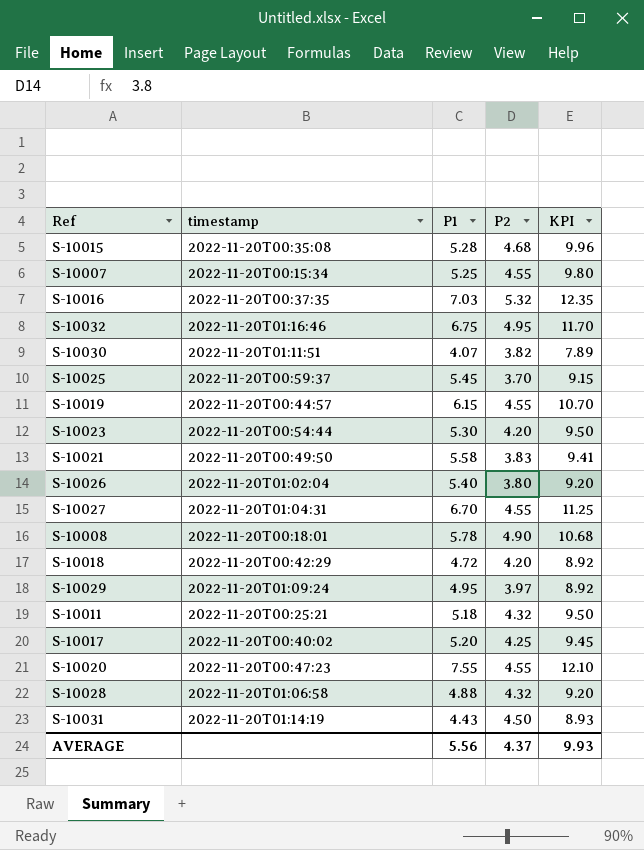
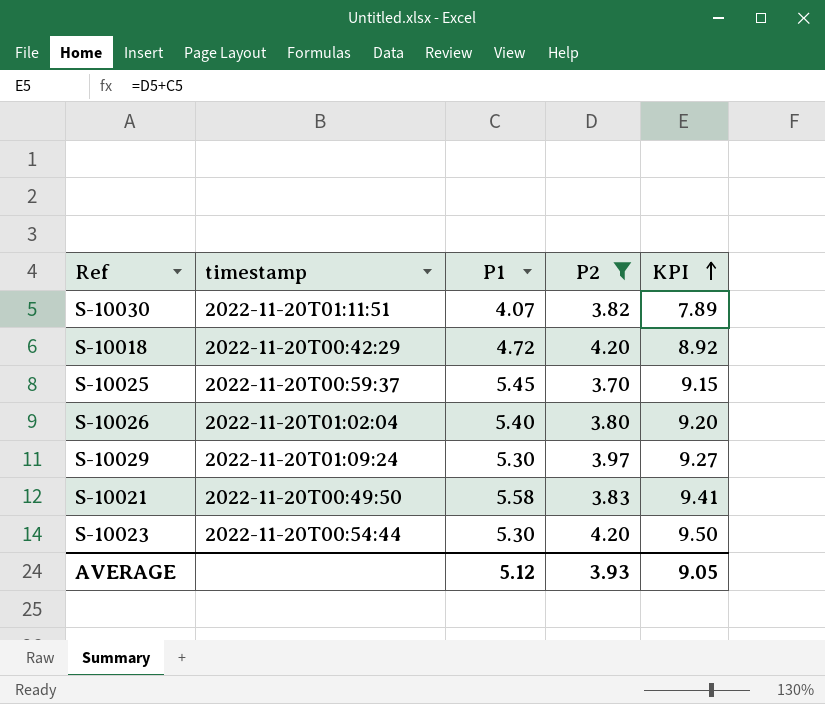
filter: none -> P2 <= 4.20
row order: none -> KPI ascending
S-10029 | P1: 4.95 -> 5.30
S-10029 | KPI: 8.92 -> 9.27
AVERAGE | P1: 5.56 -> 5.12
AVERAGE | P2: 4.37 -> 3.93
AVERAGE | KPI: 9.93 -> 9.05

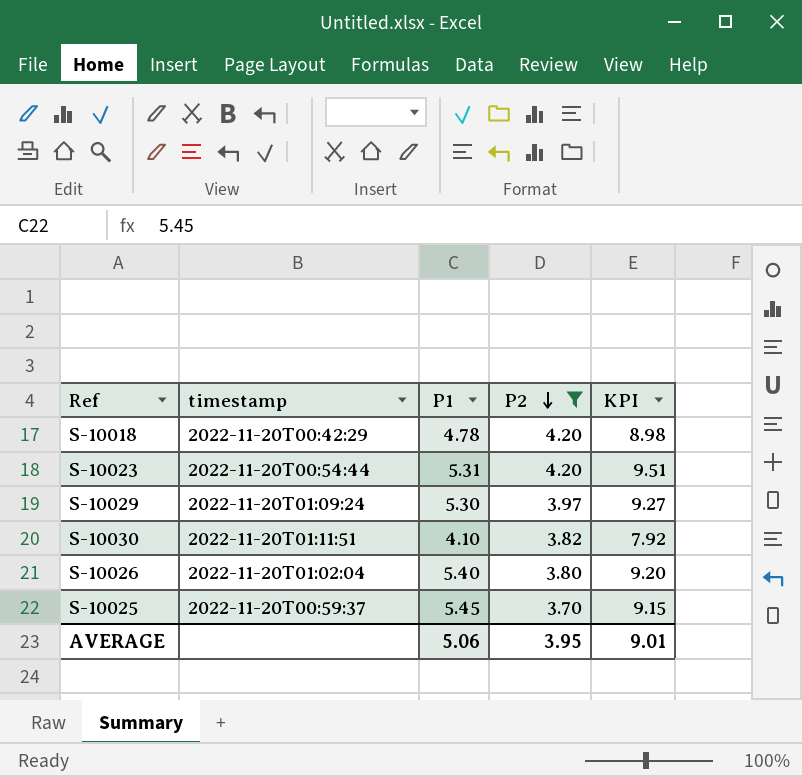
row order: KPI ascending -> P2 descending
row S-10021: 2022-11-20T00:49:50 | 5.58 | 3.83 | 9.41 -> none
S-10018 | P1: 4.72 -> 4.78
S-10018 | KPI: 8.92 -> 8.98
S-10023 | P1: 5.30 -> 5.31
S-10023 | KPI: 9.50 -> 9.51
S-10030 | P1: 4.07 -> 4.10
S-10030 | KPI: 7.89 -> 7.92
AVERAGE | P1: 5.12 -> 5.06
AVERAGE | P2: 3.93 -> 3.95
AVERAGE | KPI: 9.05 -> 9.01

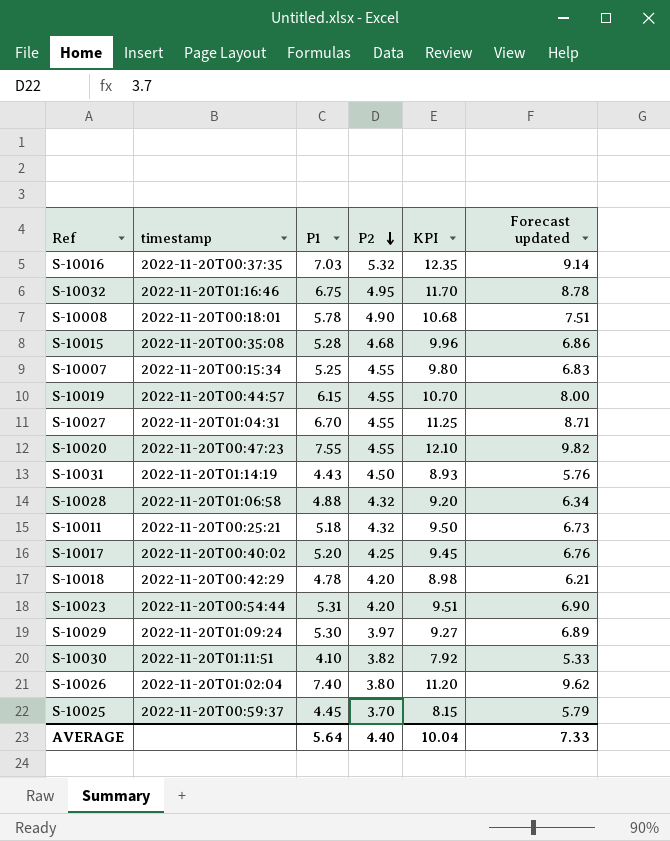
filter: P2 <= 4.20 -> none
column Forecast updated | formula: none -> [P1] * 1.3
S-10026 | P1: 5.40 -> 7.40
S-10026 | KPI: 9.20 -> 11.20
S-10025 | P1: 5.45 -> 4.45
S-10025 | KPI: 9.15 -> 8.15
AVERAGE | P1: 5.06 -> 5.64
AVERAGE | P2: 3.95 -> 4.40
AVERAGE | KPI: 9.01 -> 10.04

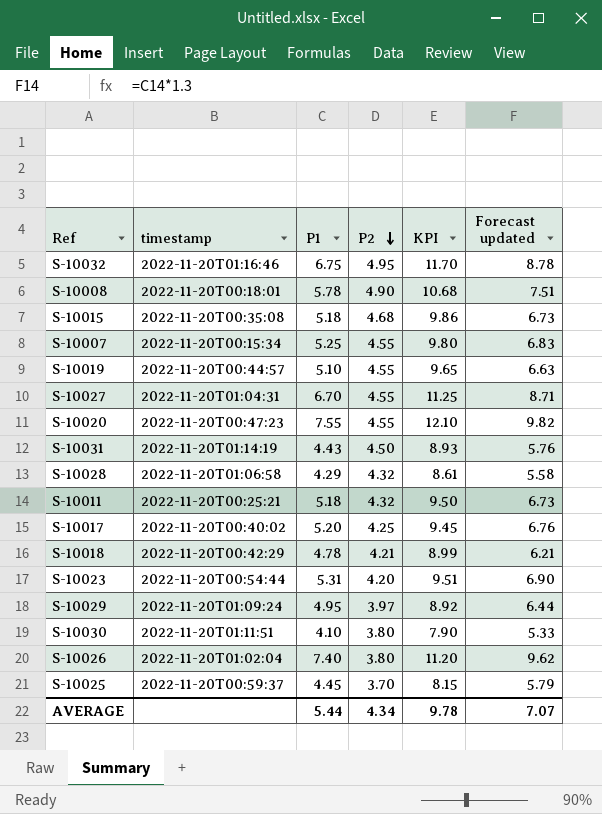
row S-10016: 2022-11-20T00:37:35 | 7.03 | 5.32 | 12.35 | 9.14 -> none
S-10015 | P1: 5.28 -> 5.18
S-10015 | KPI: 9.96 -> 9.86
S-10015 | Forecast updated: 6.86 -> 6.73
S-10019 | P1: 6.15 -> 5.10
S-10019 | KPI: 10.70 -> 9.65
S-10019 | Forecast updated: 8.00 -> 6.63
S-10028 | P1: 4.88 -> 4.29
S-10028 | KPI: 9.20 -> 8.61
S-10028 | Forecast updated: 6.34 -> 5.58
S-10018 | P2: 4.20 -> 4.21
S-10018 | KPI: 8.98 -> 8.99
S-10029 | P1: 5.30 -> 4.95
S-10029 | KPI: 9.27 -> 8.92
S-10029 | Forecast updated: 6.89 -> 6.44
S-10030 | P2: 3.82 -> 3.80
S-10030 | KPI: 7.92 -> 7.90
AVERAGE | P1: 5.64 -> 5.44
AVERAGE | P2: 4.40 -> 4.34
AVERAGE | KPI: 10.04 -> 9.78
AVERAGE | Forecast updated: 7.33 -> 7.07

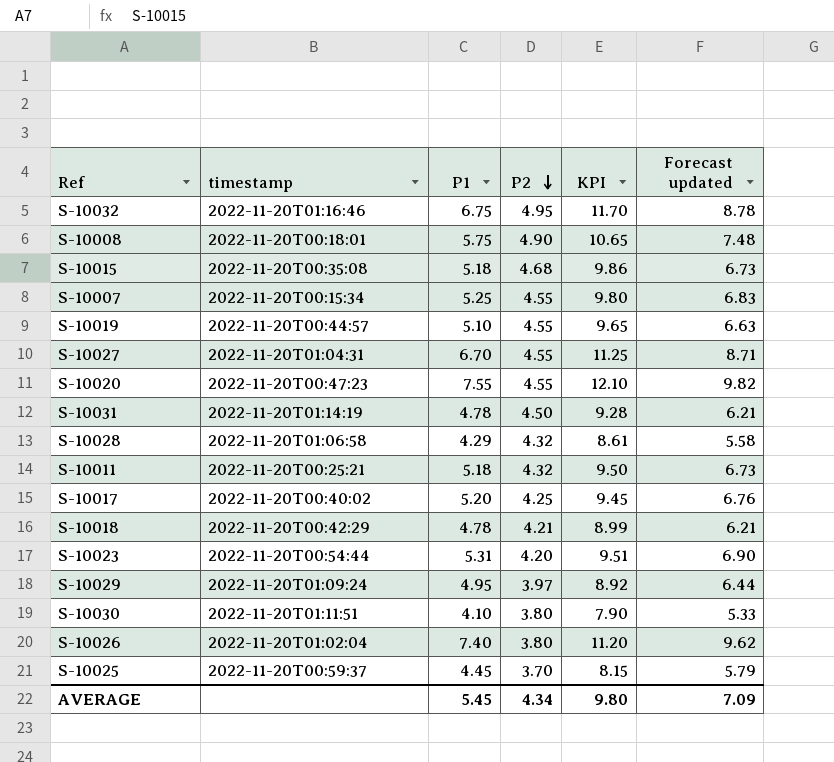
S-10008 | P1: 5.78 -> 5.75
S-10008 | KPI: 10.68 -> 10.65
S-10008 | Forecast updated: 7.51 -> 7.48
S-10031 | P1: 4.43 -> 4.78
S-10031 | KPI: 8.93 -> 9.28
S-10031 | Forecast updated: 5.76 -> 6.21
AVERAGE | P1: 5.44 -> 5.45
AVERAGE | KPI: 9.78 -> 9.80
AVERAGE | Forecast updated: 7.07 -> 7.09

